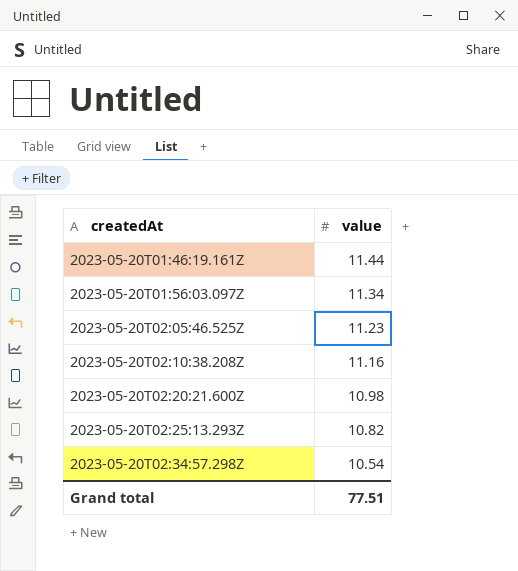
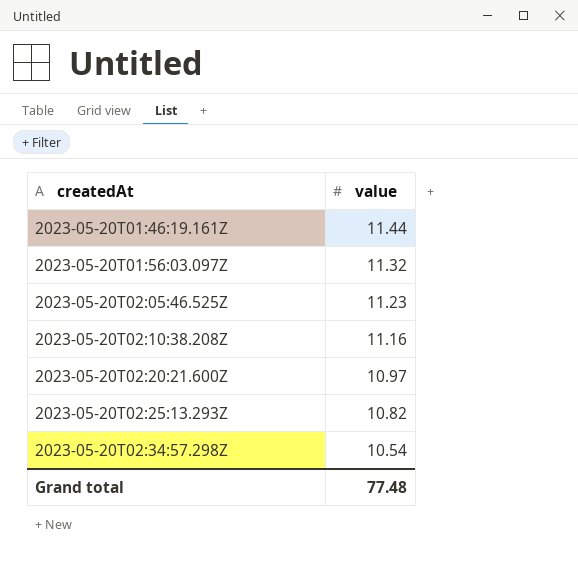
2023-05-20T01:56:03.097Z | value: 11.34 -> 11.32
2023-05-20T02:20:21.600Z | value: 10.98 -> 10.97
Grand total | value: 77.51 -> 77.48

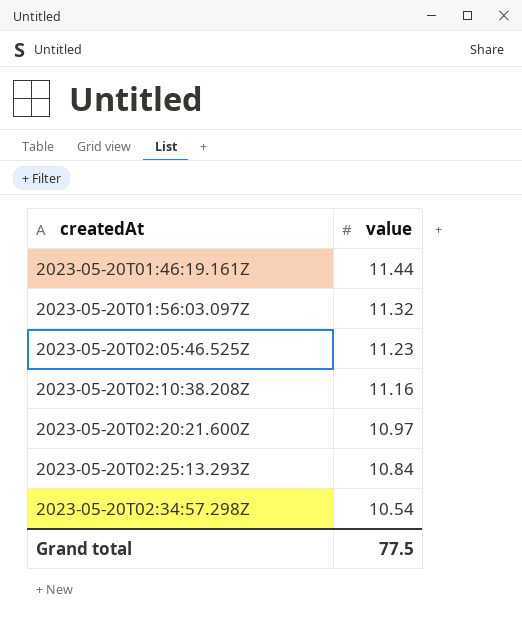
2023-05-20T02:25:13.293Z | value: 10.82 -> 10.84
Grand total | value: 77.48 -> 77.5

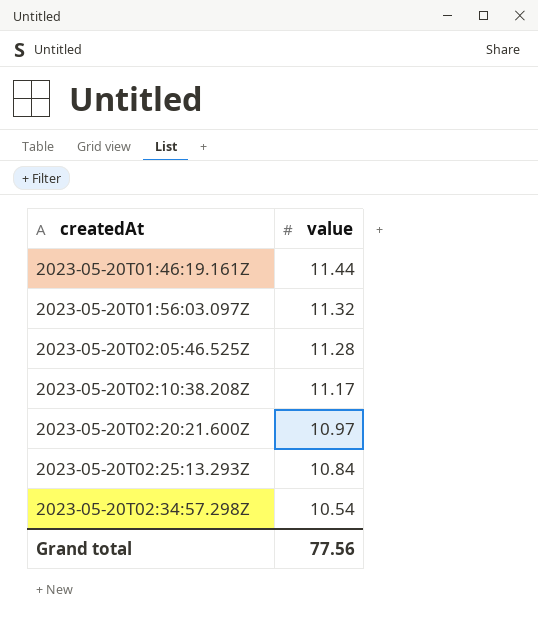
2023-05-20T02:05:46.525Z | value: 11.23 -> 11.28
2023-05-20T02:10:38.208Z | value: 11.16 -> 11.17
Grand total | value: 77.5 -> 77.56

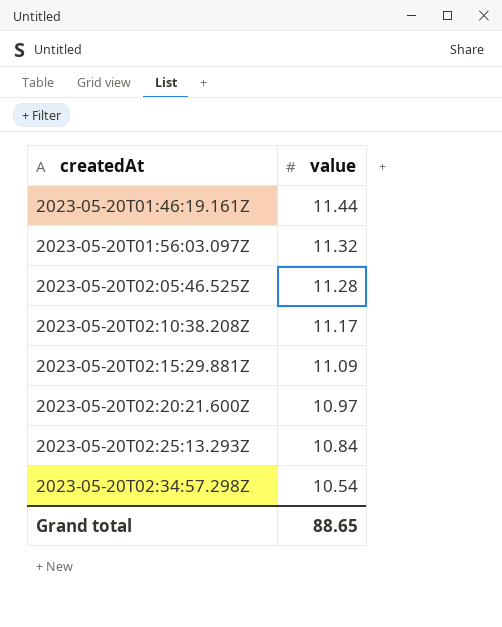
row 2023-05-20T02:15:29.881Z: none -> 11.09
Grand total | value: 77.56 -> 88.65

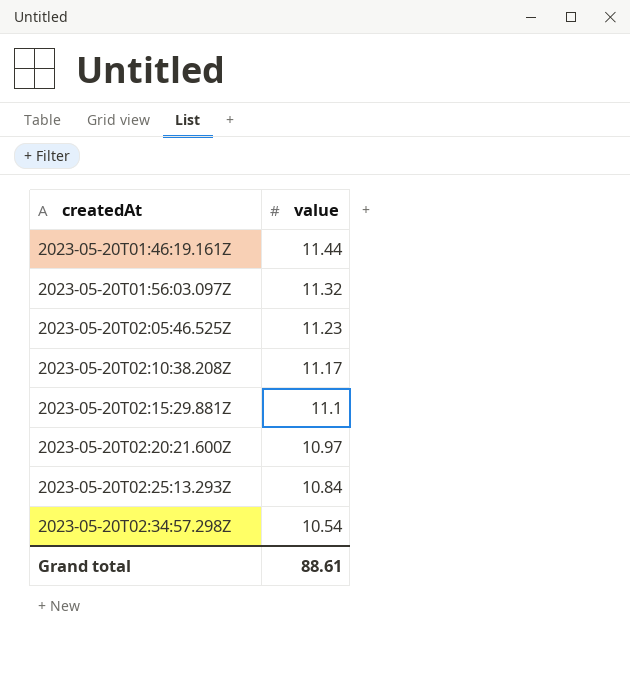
2023-05-20T02:05:46.525Z | value: 11.28 -> 11.23
2023-05-20T02:15:29.881Z | value: 11.09 -> 11.1
Grand total | value: 88.65 -> 88.61

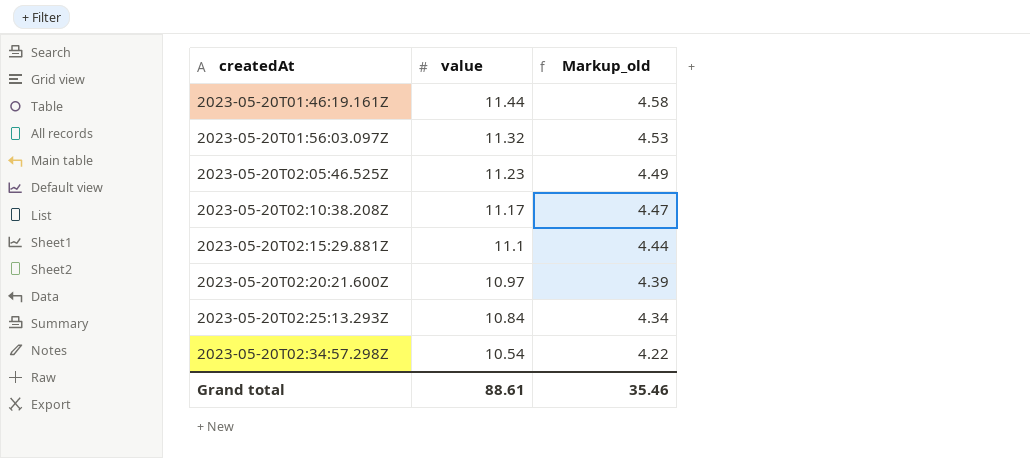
column Markup_old | formula: none -> [value] * 0.4

